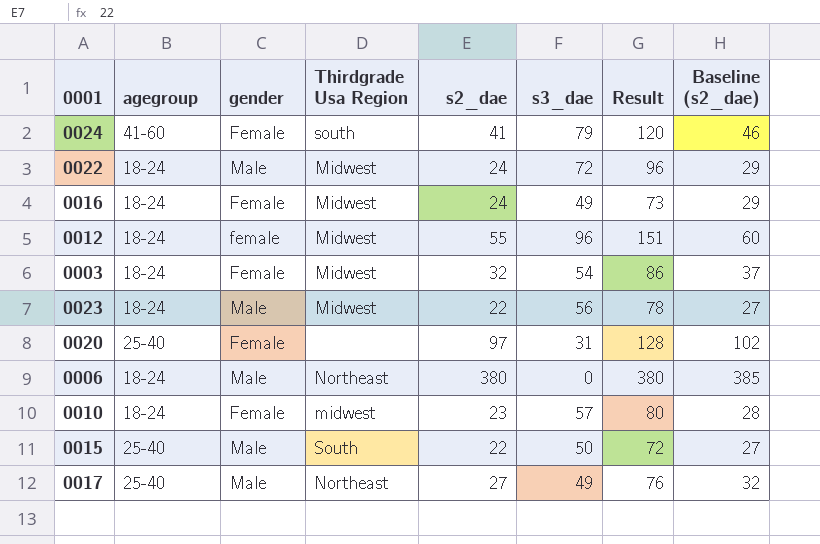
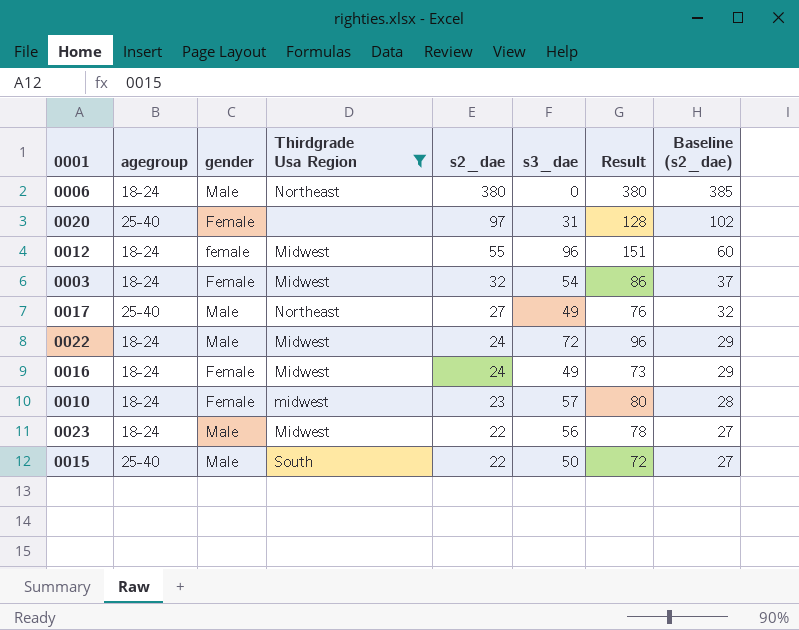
filter: none -> Thirdgrade Usa Region != south
row order: none -> s2_dae descending

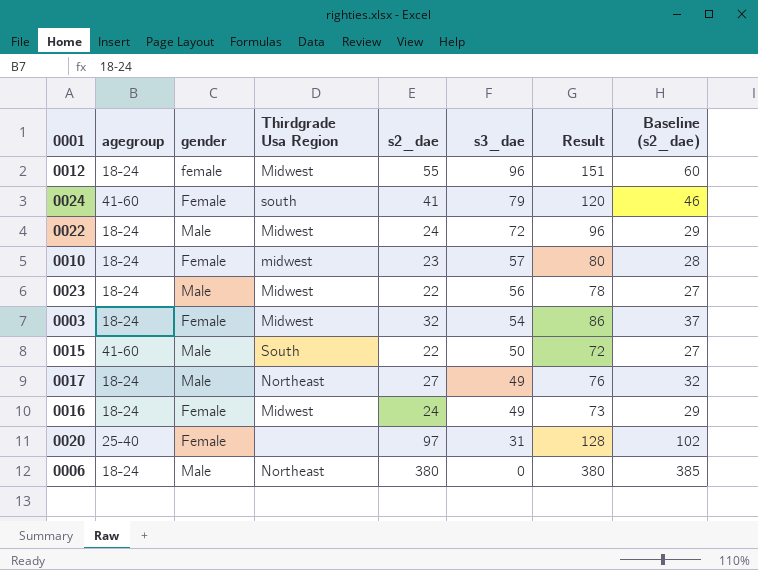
filter: Thirdgrade Usa Region != south -> none
row order: s2_dae descending -> s3_dae descending
0015 | agegroup: 25-40 -> 41-60
0017 | agegroup: 25-40 -> 18-24

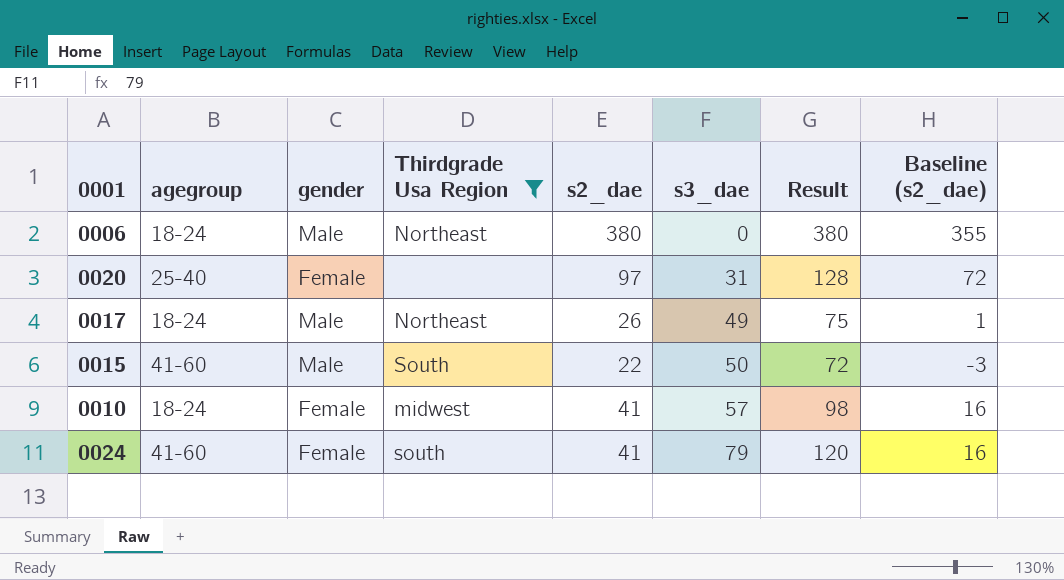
filter: none -> Thirdgrade Usa Region != Midwest
row order: s3_dae descending -> s3_dae ascending
column Baseline (s2_dae) | formula: [s2_dae] + 5 -> [s2_dae] - 25
0017 | s2_dae: 27 -> 26
0017 | Result: 76 -> 75
0010 | s2_dae: 23 -> 41
0010 | Result: 80 -> 98

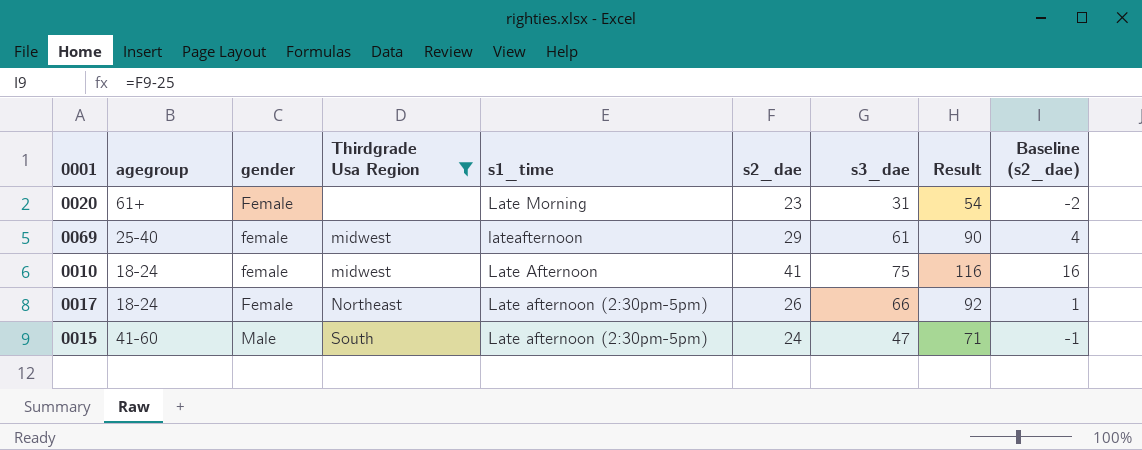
row order: s3_dae ascending -> gender ascending
column s1_time | position: none -> 5
row 0006: 18-24 | Male | Northeast | 380 | 0 | 380 | 355 -> none
row 0024: 41-60 | Female | south | 41 | 79 | 120 | 16 -> none
0020 | agegroup: 25-40 -> 61+
0020 | s2_dae: 97 -> 23
0020 | Result: 128 -> 54
0020 | Baseline (s2_dae): 72 -> -2
row 0069: none -> 25-40 | female | midwest | lateafternoon | 29 | 61 | 90 | 4
0010 | gender: Female -> female
0010 | s3_dae: 57 -> 75
0010 | Result: 98 -> 116
0017 | gender: Male -> Female
0017 | s3_dae: 49 -> 66
0017 | Result: 75 -> 92
0015 | s2_dae: 22 -> 24
0015 | s3_dae: 50 -> 47
0015 | Result: 72 -> 71
0015 | Baseline (s2_dae): -3 -> -1

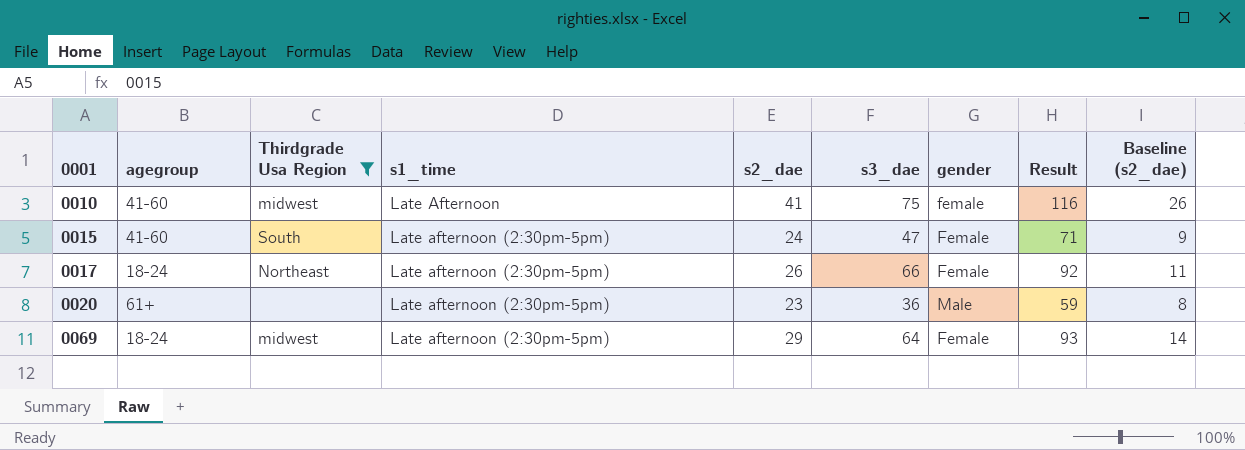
row order: gender ascending -> 0001 ascending
column gender | position: 3 -> 7
column Baseline (s2_dae) | formula: [s2_dae] - 25 -> [s2_dae] - 15
0010 | agegroup: 18-24 -> 41-60
0015 | gender: Male -> Female
0020 | s1_time: Late Morning -> Late afternoon (2:30pm-5pm)
0020 | s3_dae: 31 -> 36
0020 | gender: Female -> Male
0020 | Result: 54 -> 59
0069 | agegroup: 25-40 -> 18-24
0069 | s1_time: lateafternoon -> Late afternoon (2:30pm-5pm)
0069 | s3_dae: 61 -> 64
0069 | gender: female -> Female
0069 | Result: 90 -> 93

